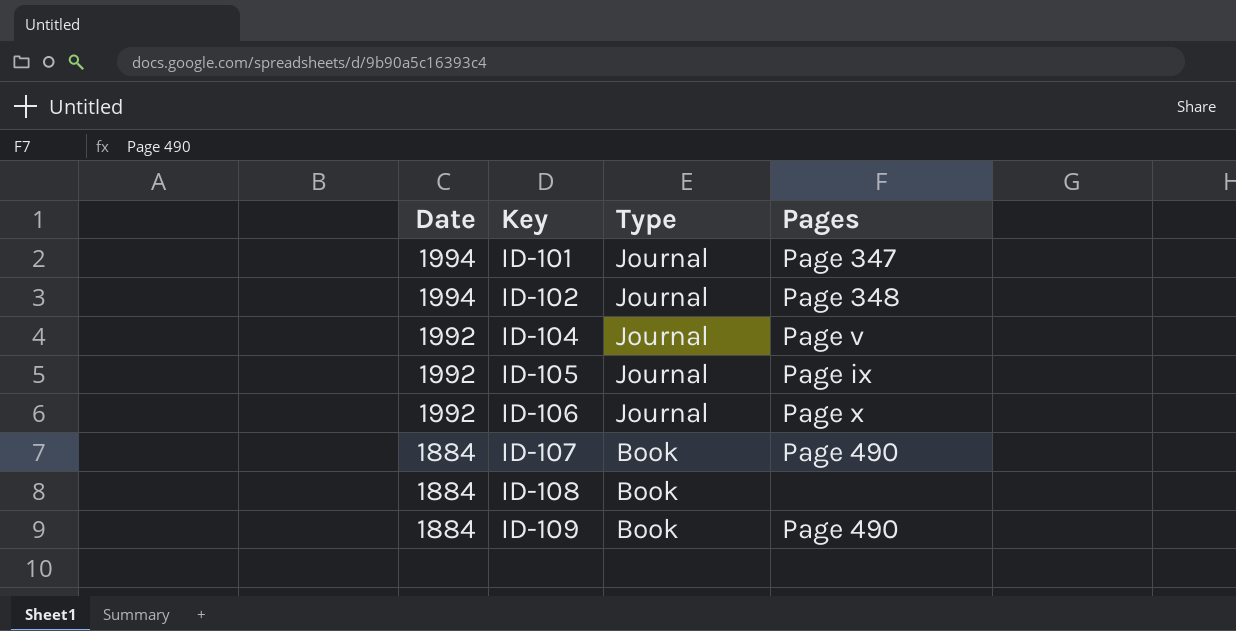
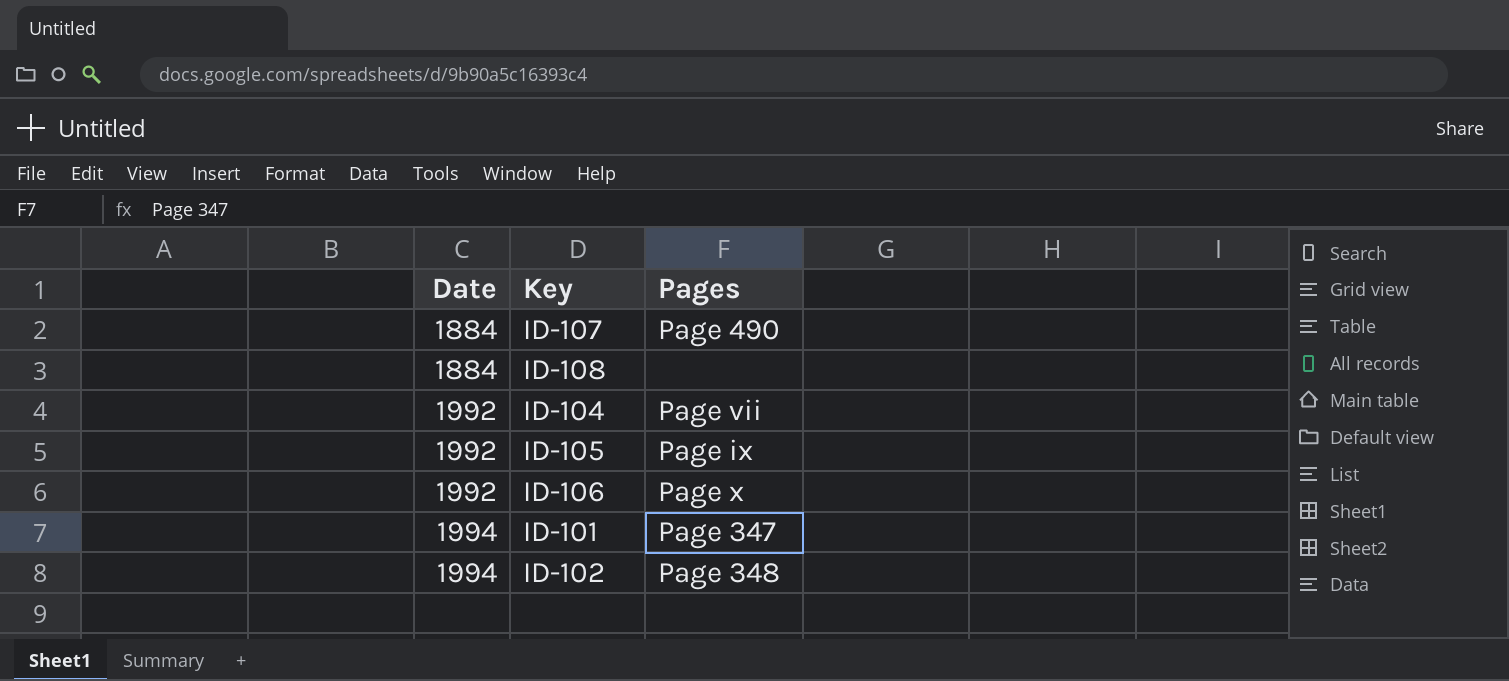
row order: Date descending -> Date ascending
column Type | position: 3 -> none
row ID-109: 1884 | Book | Page 490 -> none
ID-104 | Pages: Page v -> Page vii

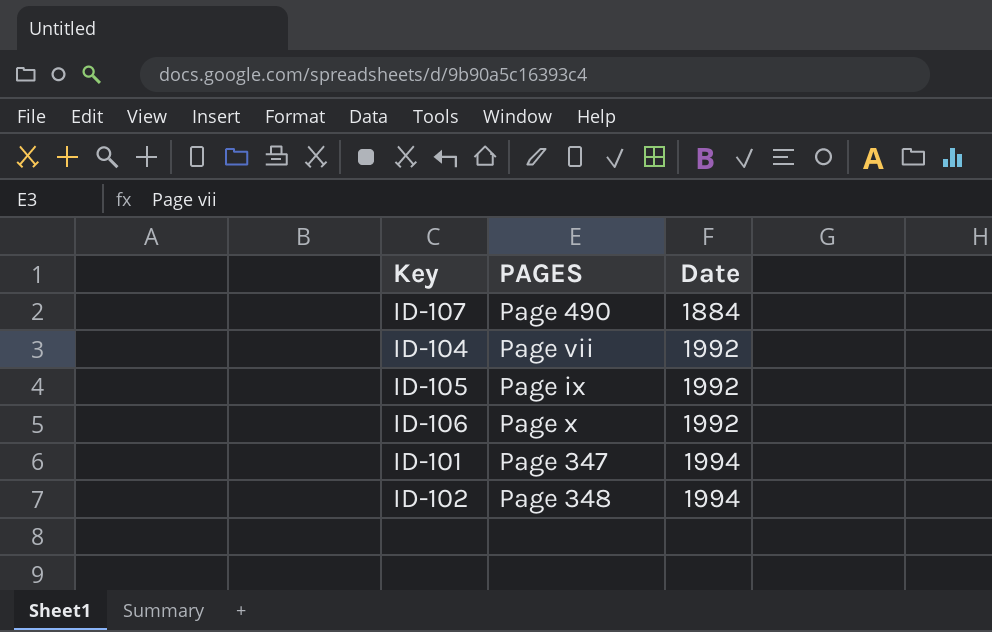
column name: Pages -> PAGES
column Date | position: 1 -> 3
row ID-108: 1884 | none -> none

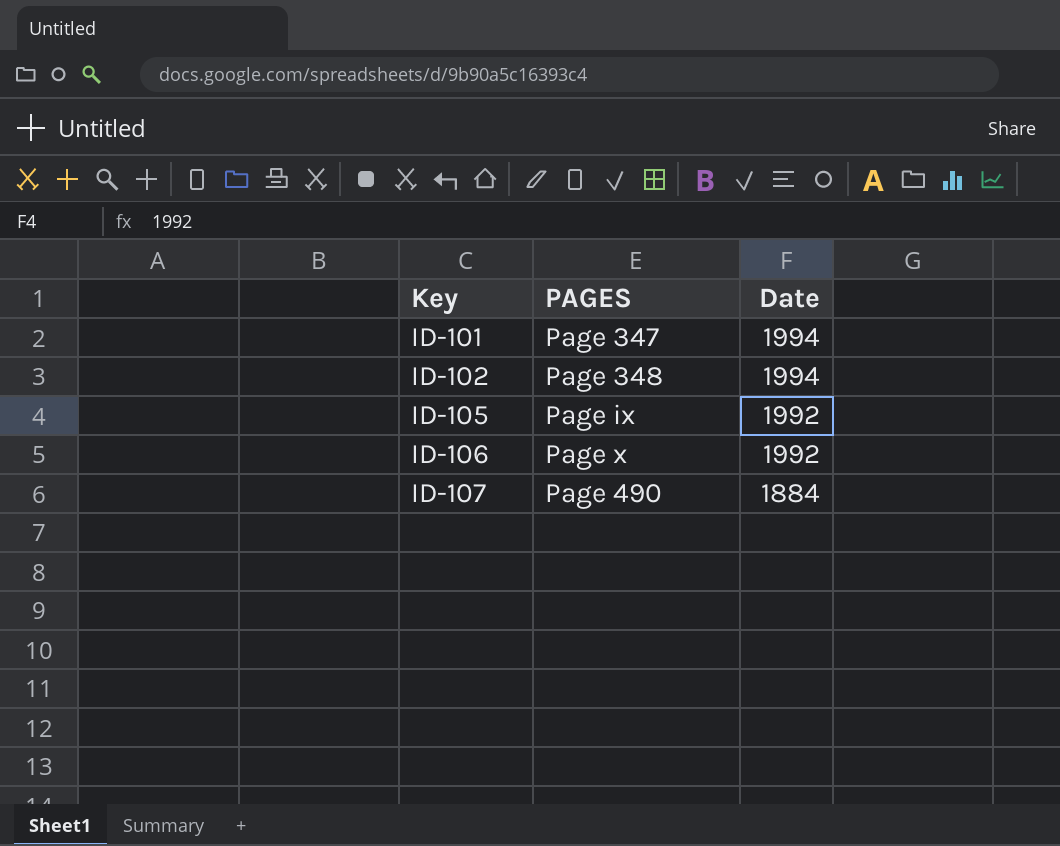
row order: Date ascending -> Key ascending
row ID-104: Page vii | 1992 -> none

